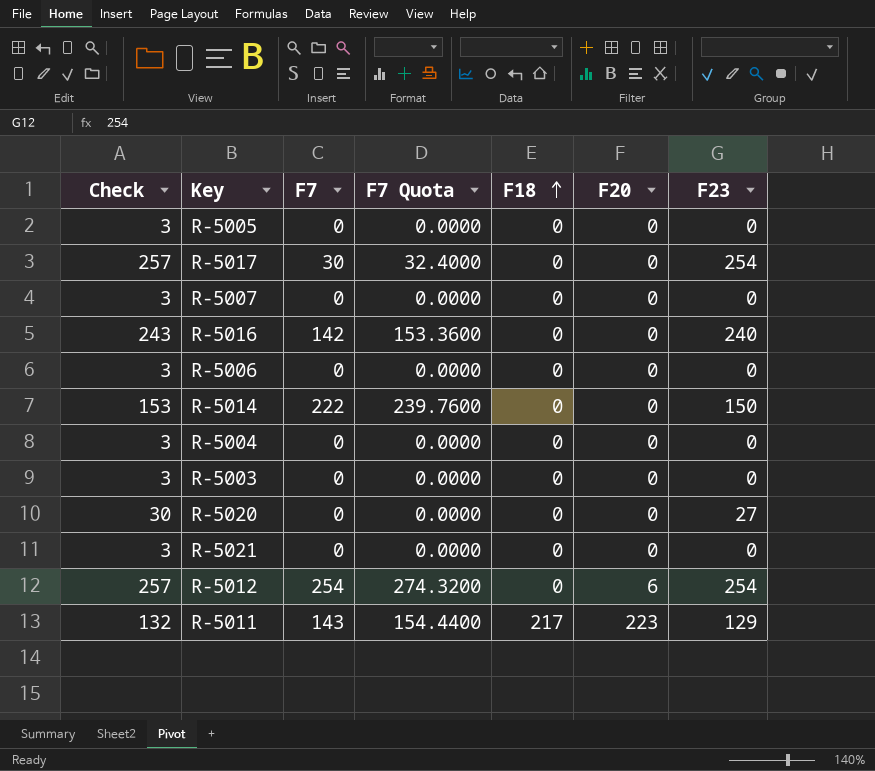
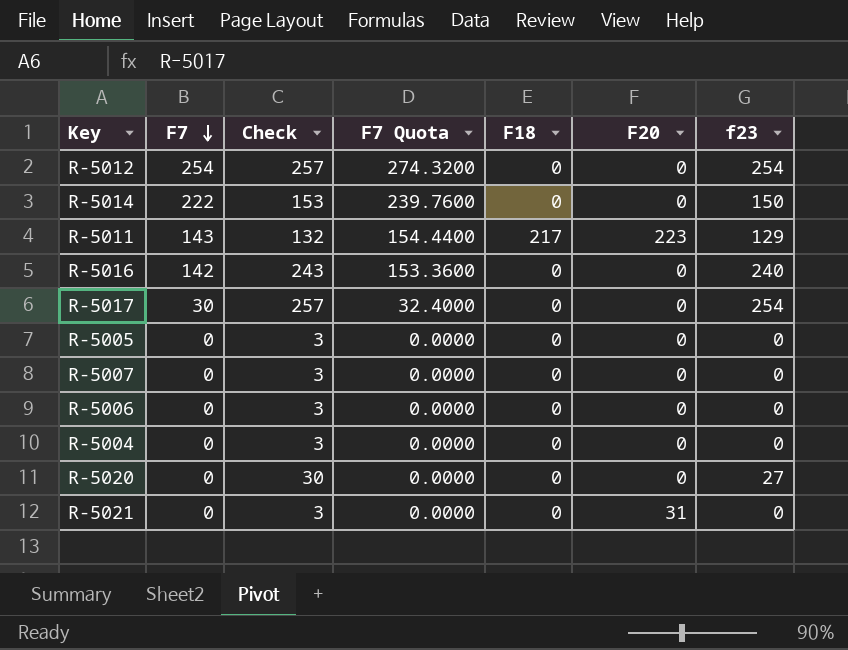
row order: F18 ascending -> F7 descending
column Check | position: 1 -> 3
column name: F23 -> f23
row R-5003: 3 | 0 | 0.0000 | 0 | 0 | 0 -> none
R-5012 | F20: 6 -> 0
R-5021 | F20: 0 -> 31

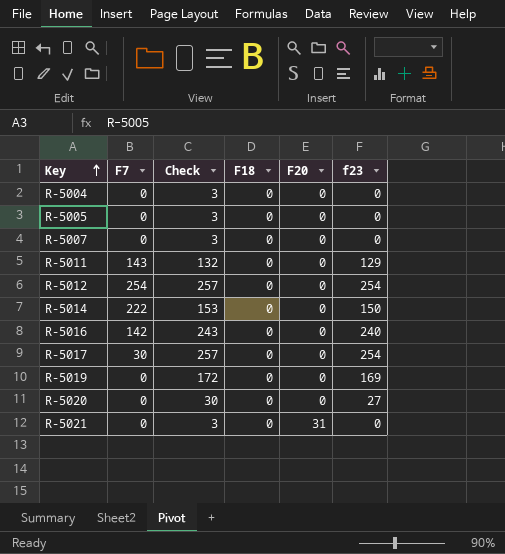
row order: F7 descending -> Key ascending
column F7 Quota | formula: [F7] * 1.08 -> none
row R-5006: 0 | 3 | 0.0000 | 0 | 0 | 0 -> none
R-5011 | F18: 217 -> 0
R-5011 | F20: 223 -> 0
row R-5019: none -> 0 | 172 | 0 | 0 | 169

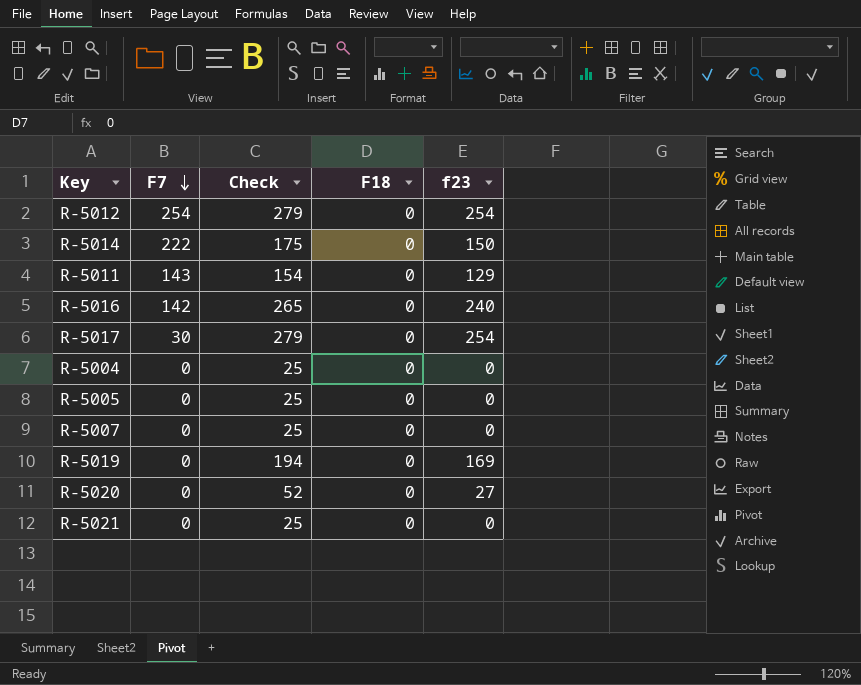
row order: Key ascending -> F7 descending
column F20 | position: 5 -> none
column Check | formula: [f23] + 3 -> [f23] + 25

